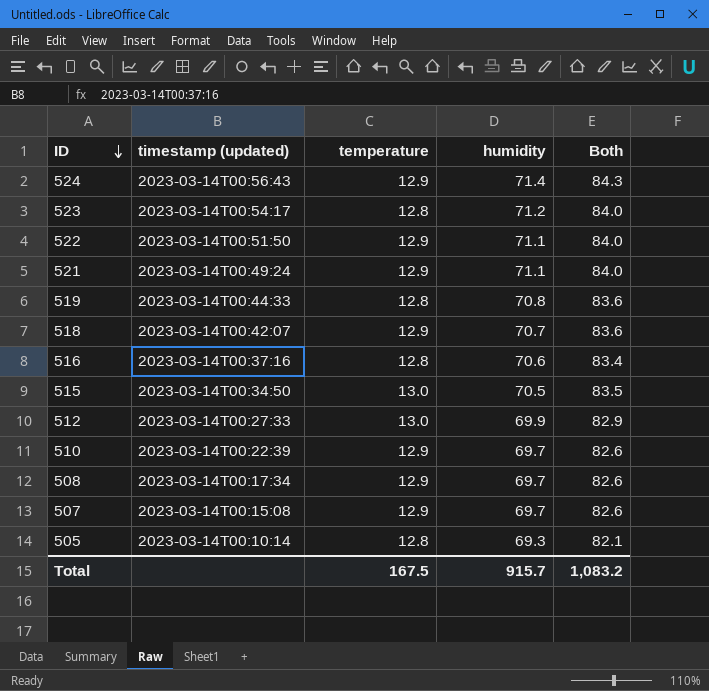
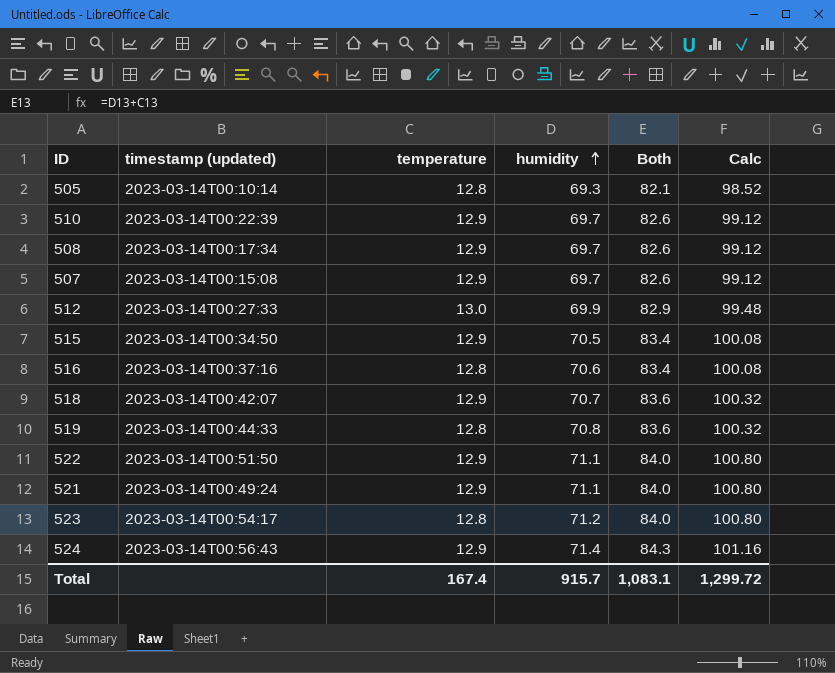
row order: ID descending -> humidity ascending
column Calc | formula: none -> [Both] * 1.2
515 | temperature: 13.0 -> 12.9
515 | Both: 83.5 -> 83.4
Total | temperature: 167.5 -> 167.4
Total | Both: 1,083.2 -> 1,083.1

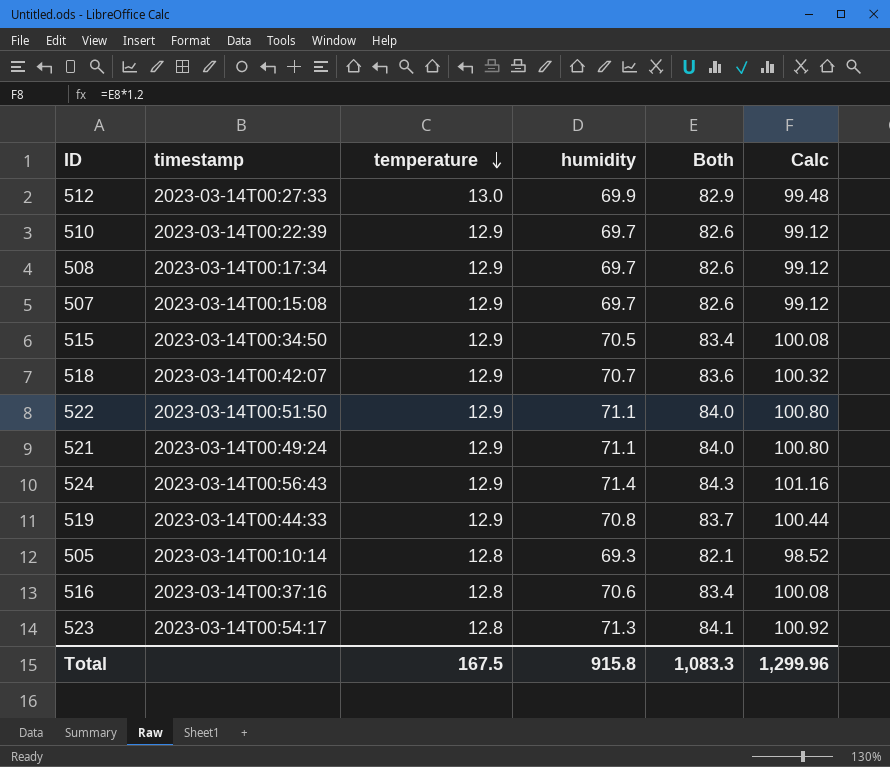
row order: humidity ascending -> temperature descending
column name: timestamp (updated) -> timestamp
519 | temperature: 12.8 -> 12.9
519 | Both: 83.6 -> 83.7
519 | Calc: 100.32 -> 100.44
523 | humidity: 71.2 -> 71.3
523 | Both: 84.0 -> 84.1
523 | Calc: 100.80 -> 100.92
Total | temperature: 167.4 -> 167.5
Total | humidity: 915.7 -> 915.8
Total | Both: 1,083.1 -> 1,083.3
Total | Calc: 1,299.72 -> 1,299.96

